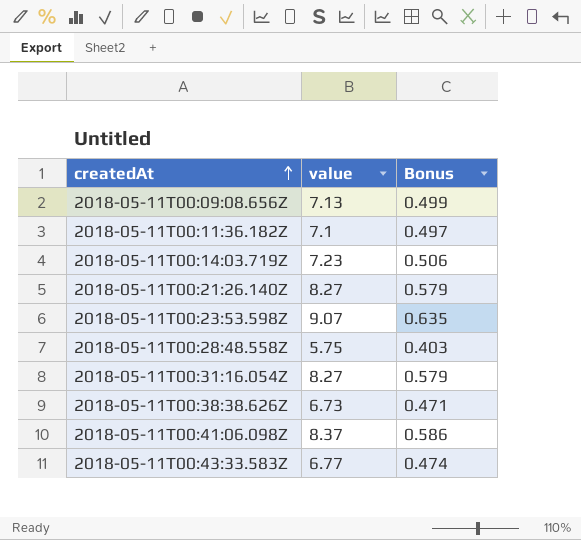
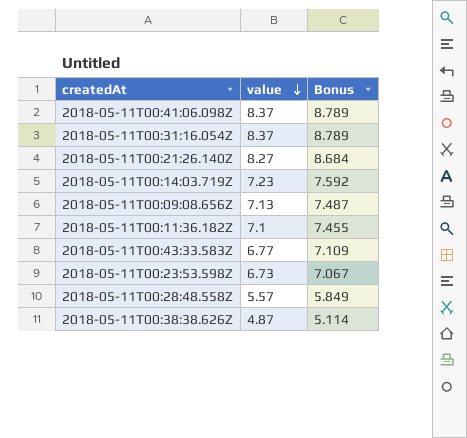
row order: createdAt ascending -> value descending
column Bonus | formula: [value] * 0.07 -> [value] * 1.05
2018-05-11T00:31:16.054Z | value: 8.27 -> 8.37
2018-05-11T00:23:53.598Z | value: 9.07 -> 6.73
2018-05-11T00:28:48.558Z | value: 5.75 -> 5.57
2018-05-11T00:38:38.626Z | value: 6.73 -> 4.87

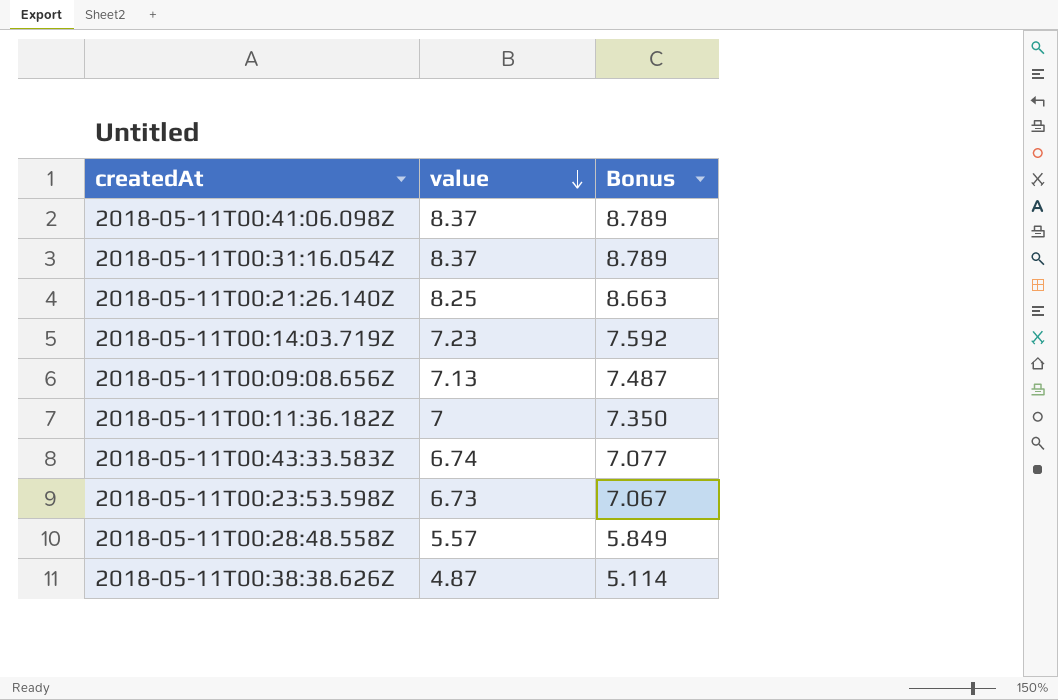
2018-05-11T00:21:26.140Z | value: 8.27 -> 8.25
2018-05-11T00:21:26.140Z | Bonus: 8.684 -> 8.663
2018-05-11T00:11:36.182Z | value: 7.1 -> 7
2018-05-11T00:11:36.182Z | Bonus: 7.455 -> 7.350
2018-05-11T00:43:33.583Z | value: 6.77 -> 6.74
2018-05-11T00:43:33.583Z | Bonus: 7.109 -> 7.077

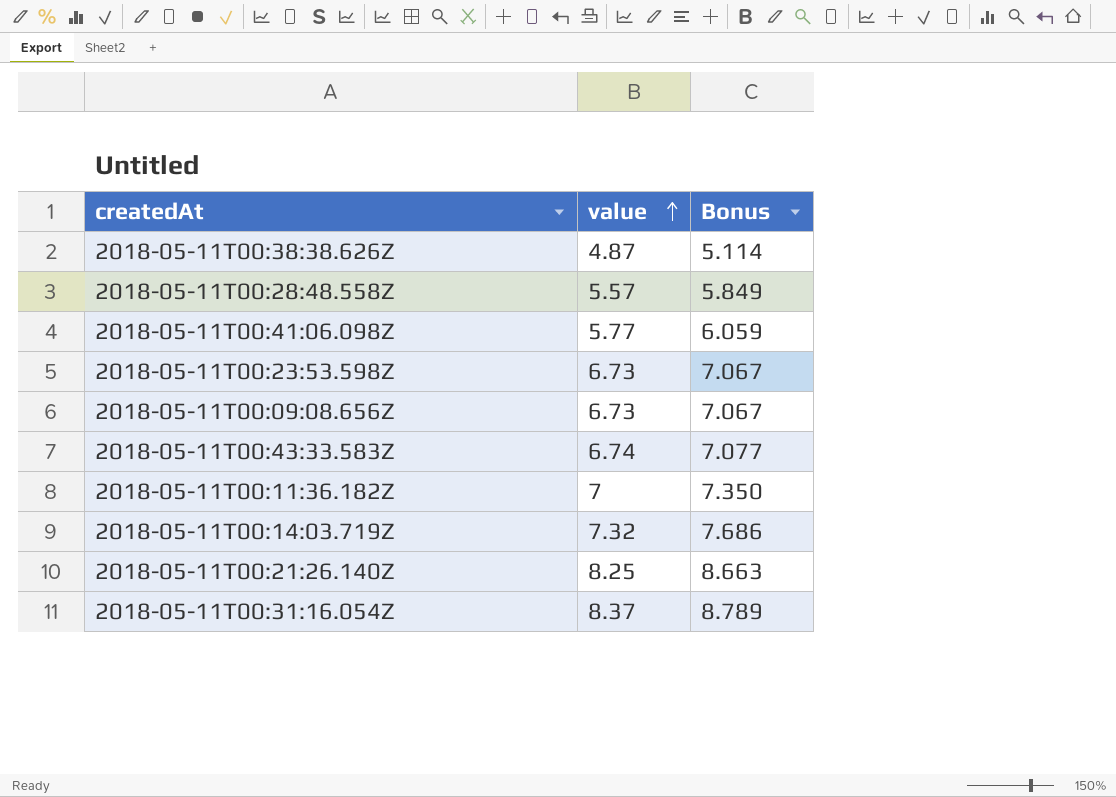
row order: value descending -> value ascending
2018-05-11T00:41:06.098Z | value: 8.37 -> 5.77
2018-05-11T00:41:06.098Z | Bonus: 8.789 -> 6.059
2018-05-11T00:09:08.656Z | value: 7.13 -> 6.73
2018-05-11T00:09:08.656Z | Bonus: 7.487 -> 7.067
2018-05-11T00:14:03.719Z | value: 7.23 -> 7.32
2018-05-11T00:14:03.719Z | Bonus: 7.592 -> 7.686

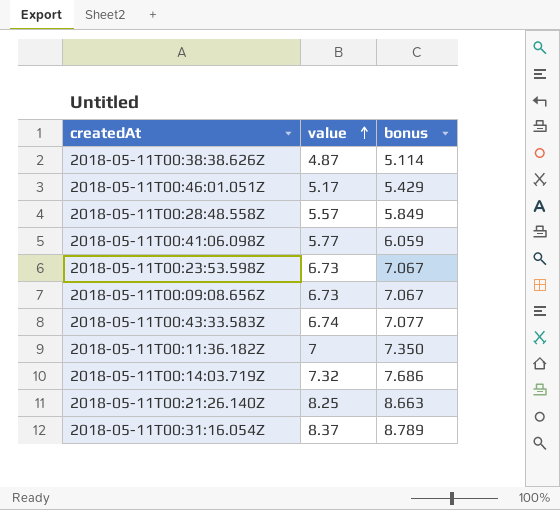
column name: Bonus -> bonus
row 2018-05-11T00:46:01.051Z: none -> 5.17 | 5.429

